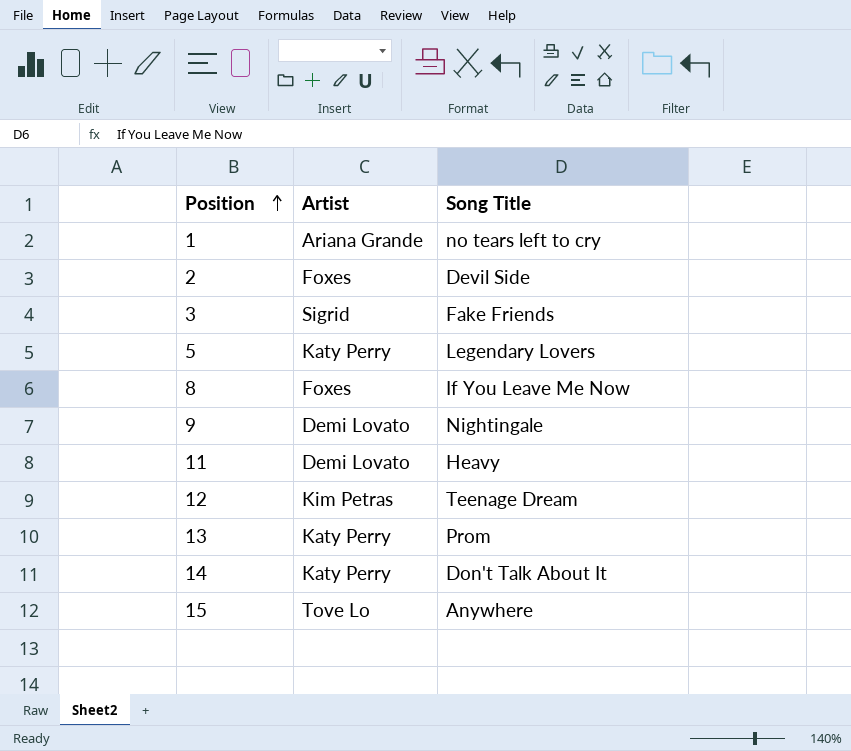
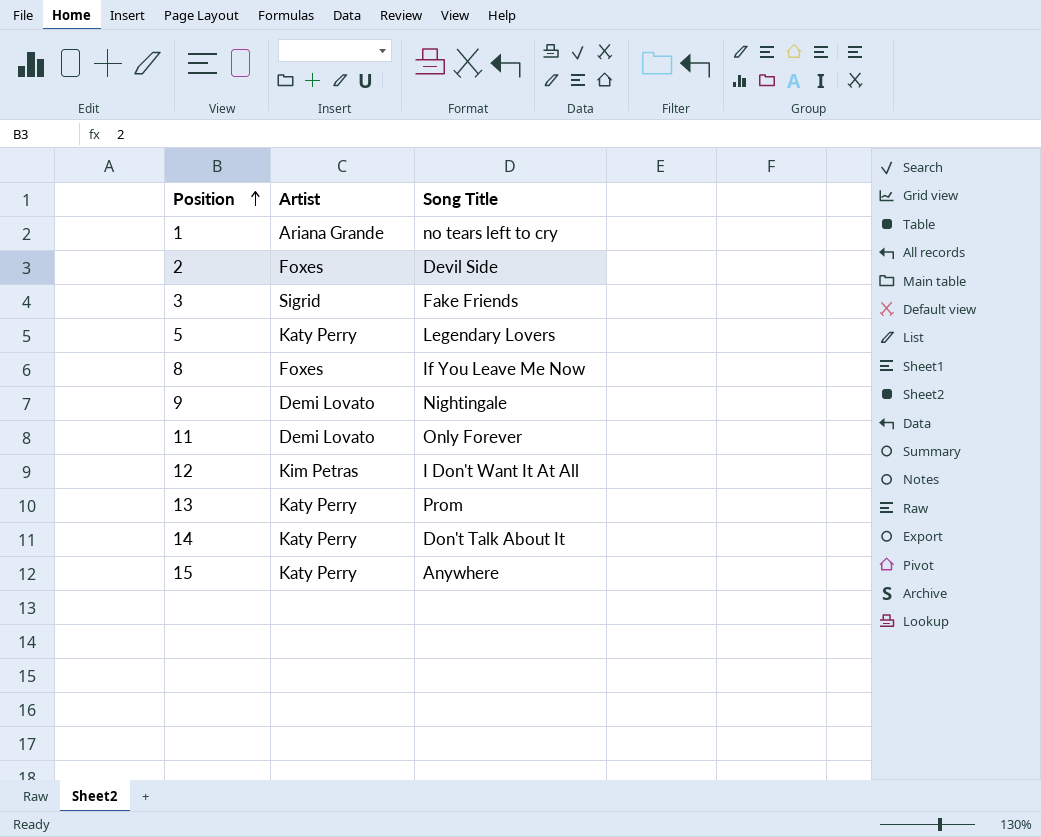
11 | Song Title: Heavy -> Only Forever
12 | Song Title: Teenage Dream -> I Don't Want It At All
15 | Artist: Tove Lo -> Katy Perry

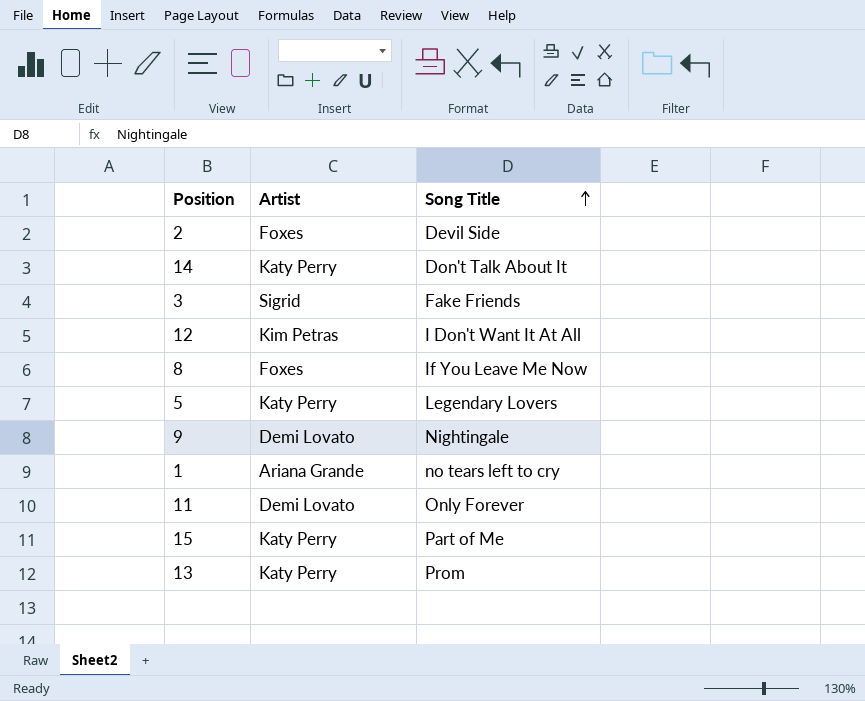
row order: Position ascending -> Song Title ascending
15 | Song Title: Anywhere -> Part of Me

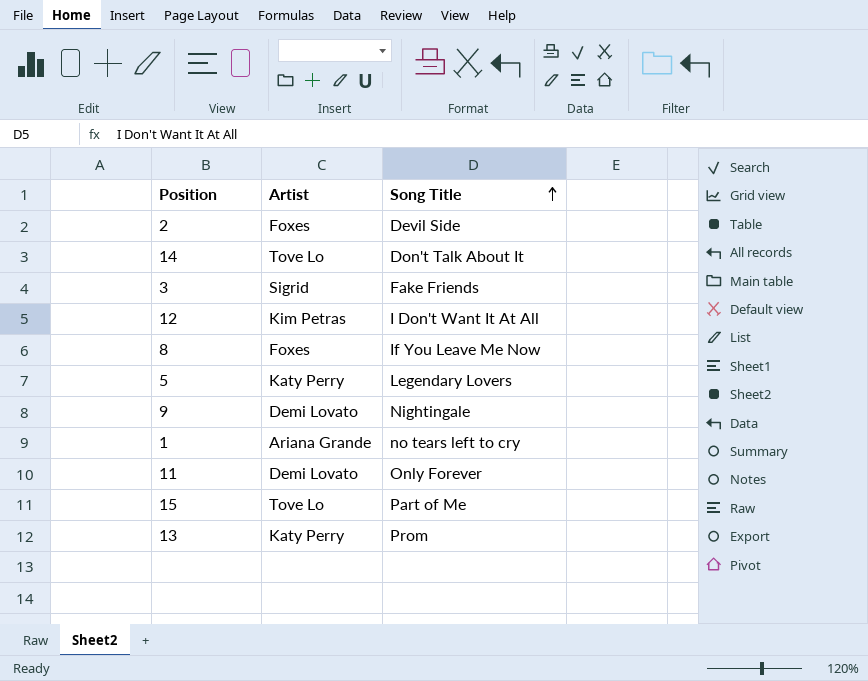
14 | Artist: Katy Perry -> Tove Lo
15 | Artist: Katy Perry -> Tove Lo

